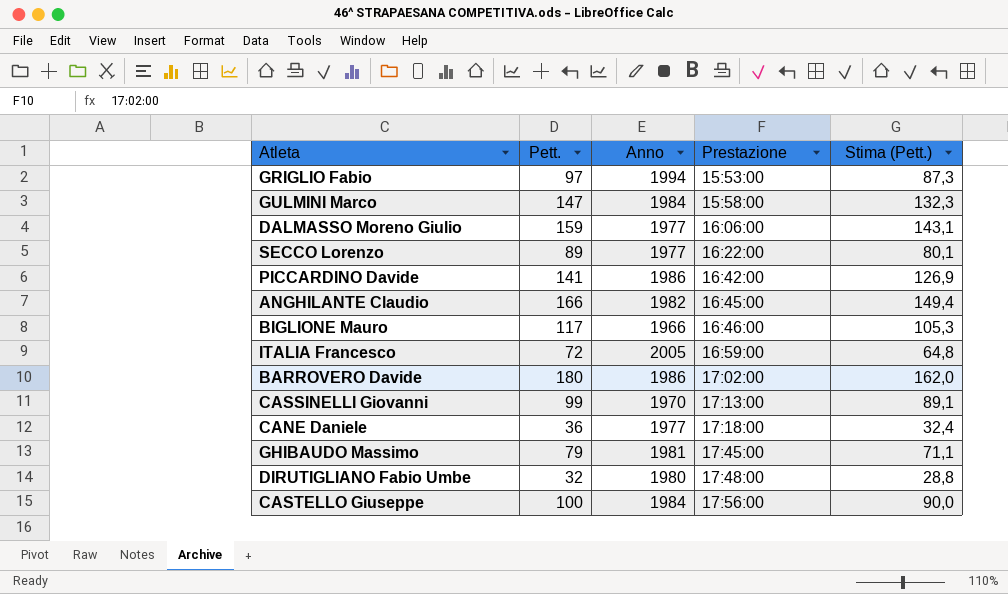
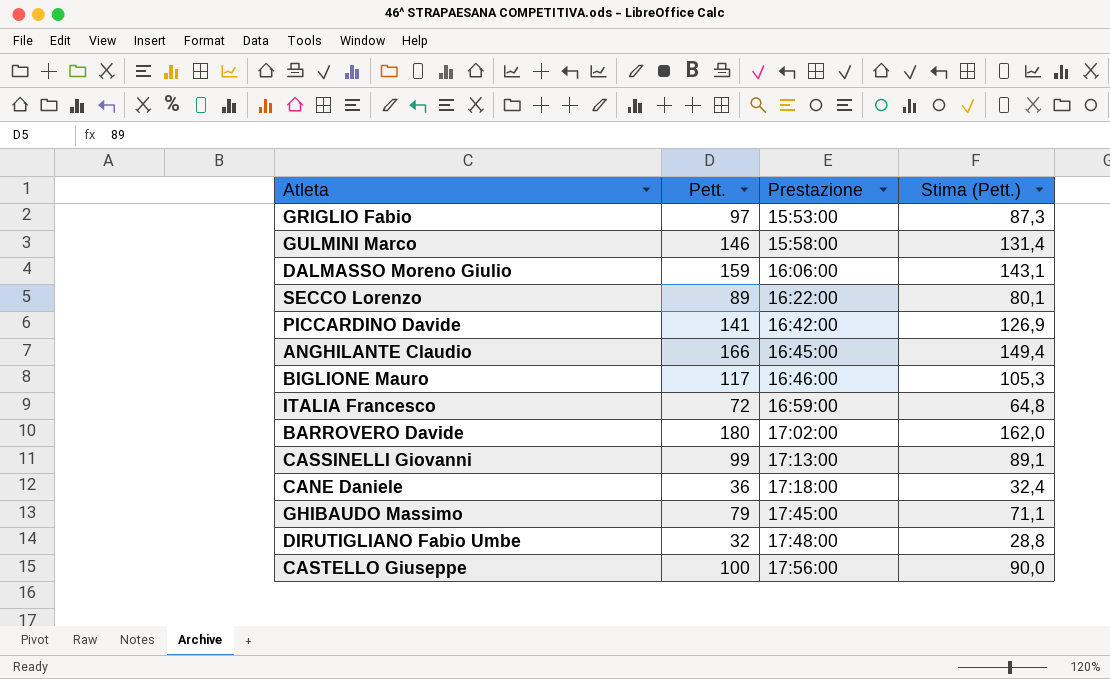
column Anno | position: 3 -> none
GULMINI Marco | Pett.: 147 -> 146
GULMINI Marco | Stima (Pett.): 132,3 -> 131,4

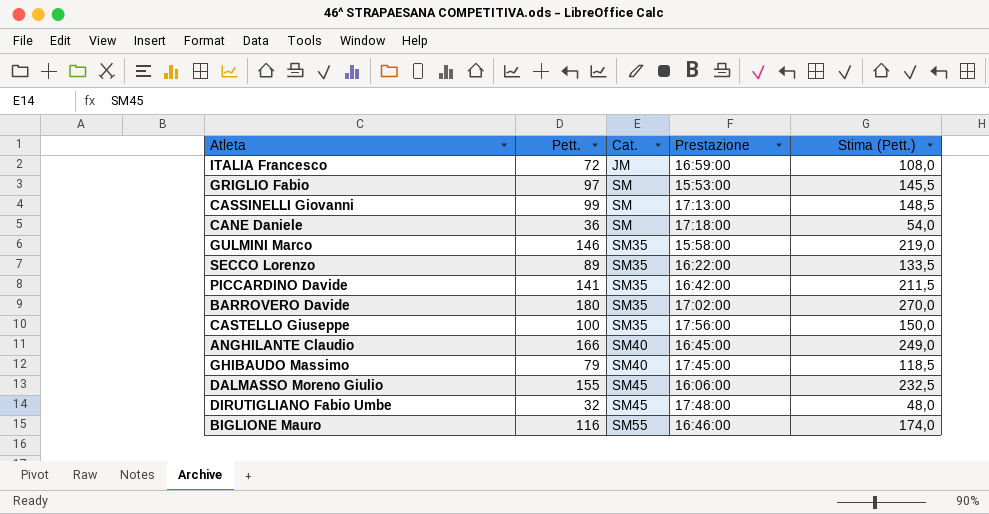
row order: Prestazione ascending -> Cat. ascending
column Cat. | position: none -> 3
column Stima (Pett.) | formula: [Pett.] * 0,9 -> [Pett.] * 1,5
DALMASSO Moreno Giulio | Pett.: 159 -> 155
BIGLIONE Mauro | Pett.: 117 -> 116

